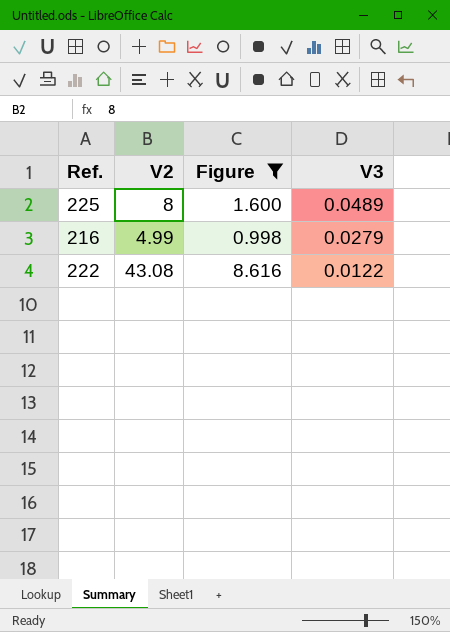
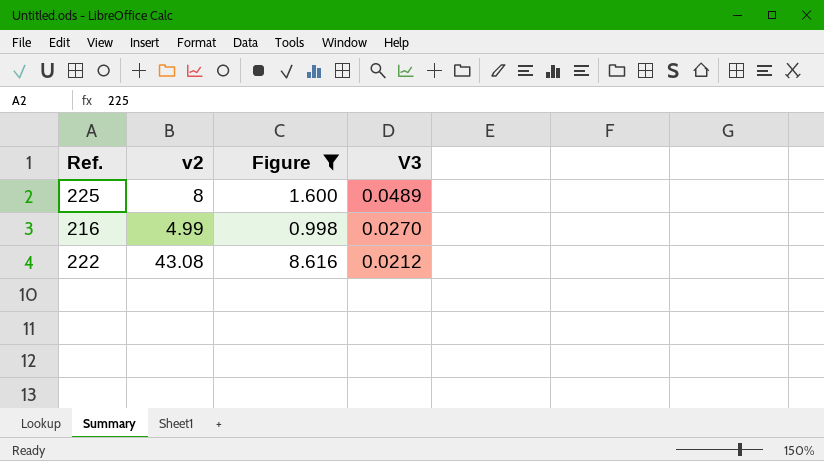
column name: V2 -> v2
216 | V3: 0.0279 -> 0.0270
222 | V3: 0.0122 -> 0.0212

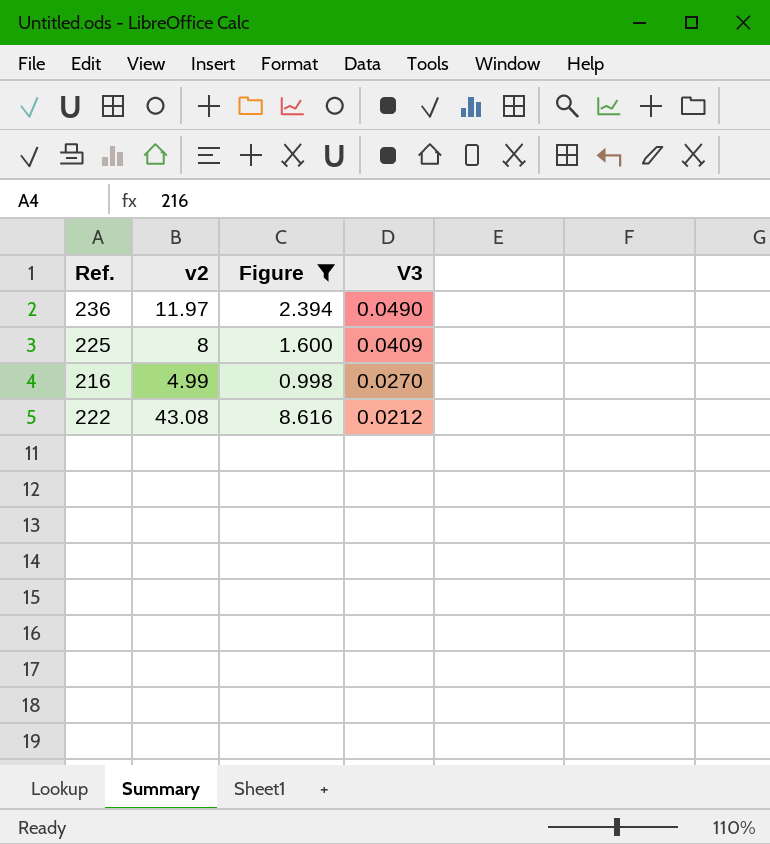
row 236: none -> 11.97 | 2.394 | 0.0490
225 | V3: 0.0489 -> 0.0409

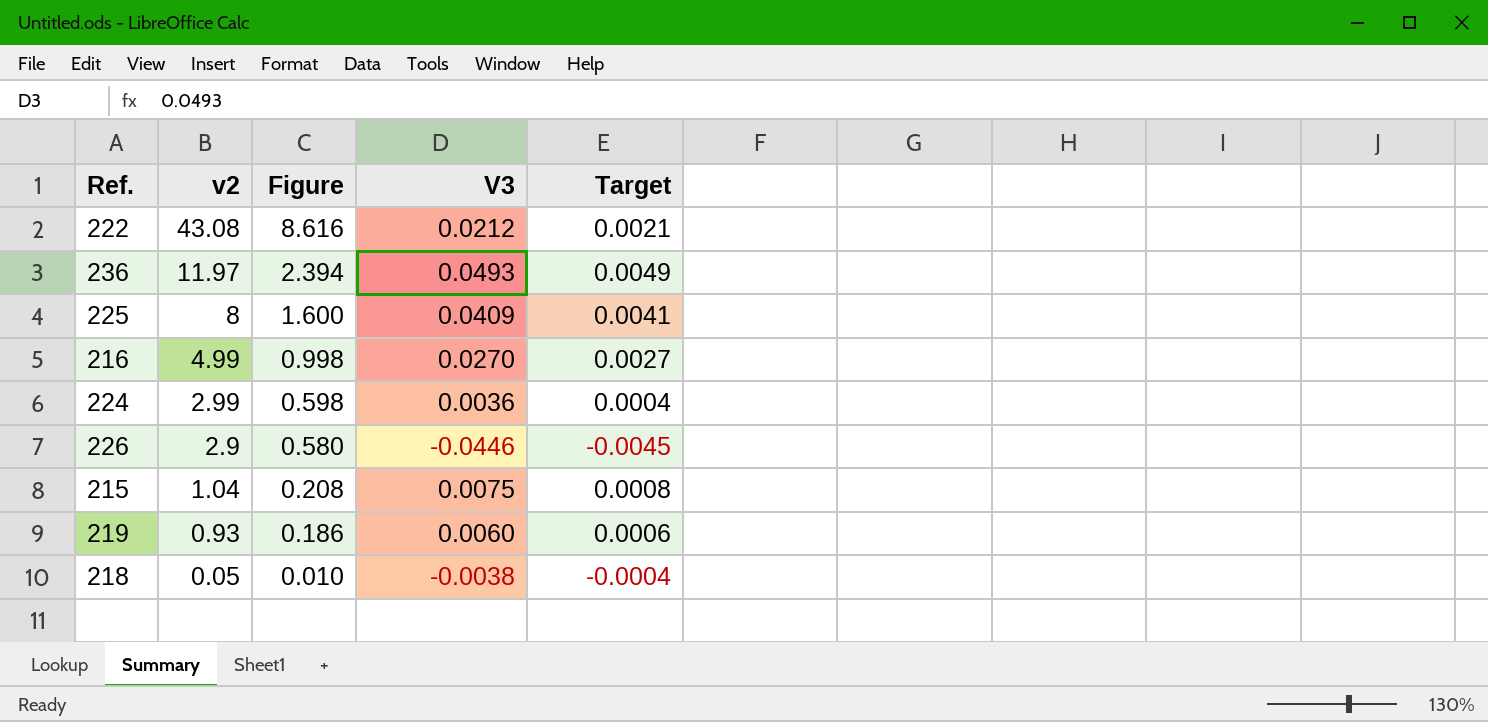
filter: Figure >= 0.998 -> none
row order: V3 descending -> v2 descending
column Target | formula: none -> [V3] * 0.1
236 | V3: 0.0490 -> 0.0493

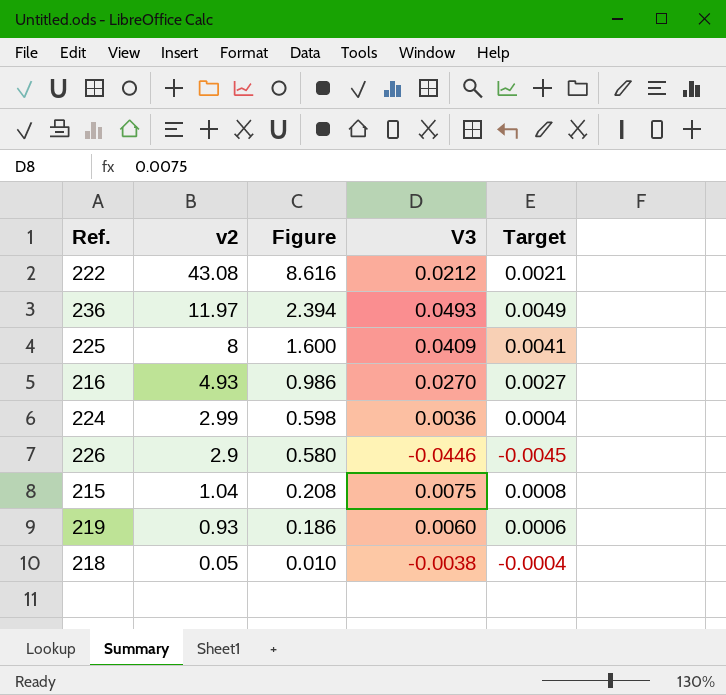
216 | v2: 4.99 -> 4.93
216 | Figure: 0.998 -> 0.986

